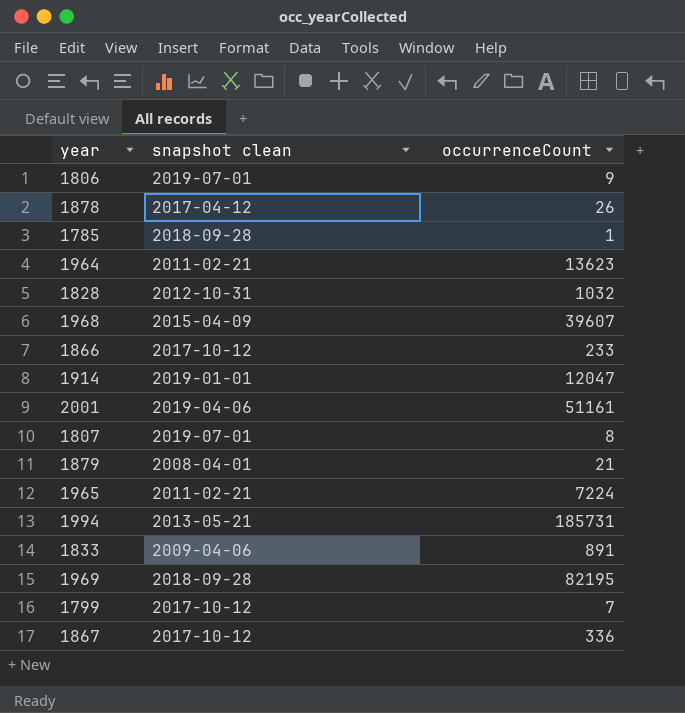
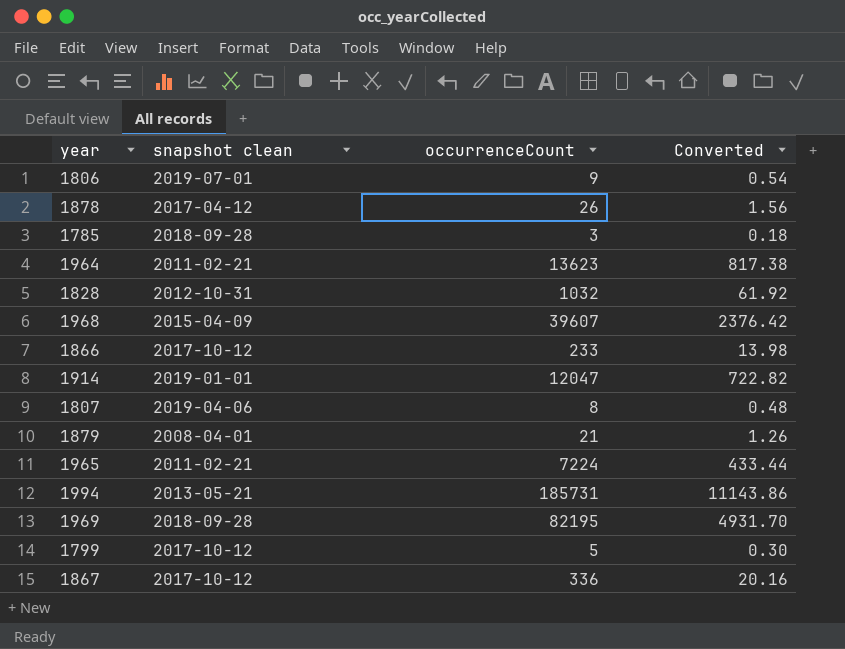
column Converted | formula: none -> [occurrenceCount] * 0.06
row 2001: 2019-04-06 | 51161 -> none
row 1833: 2009-04-06 | 891 -> none
1785 | occurrenceCount: 1 -> 3
1807 | snapshot clean: 2019-07-01 -> 2019-04-06
1799 | occurrenceCount: 7 -> 5

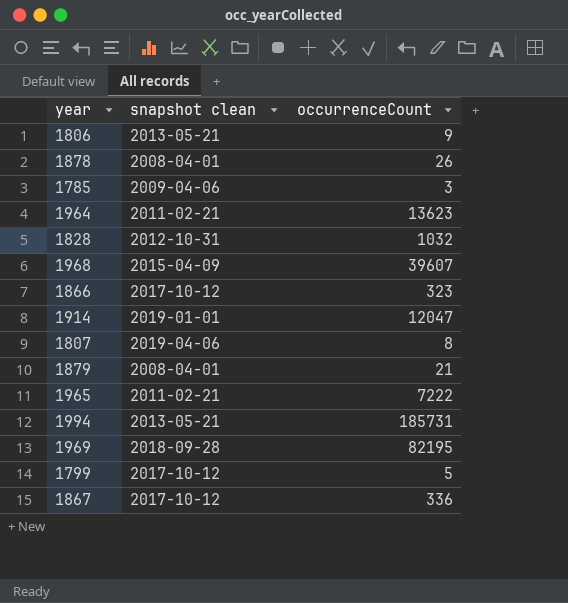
column Converted | formula: [occurrenceCount] * 0.06 -> none
1806 | snapshot clean: 2019-07-01 -> 2013-05-21
1878 | snapshot clean: 2017-04-12 -> 2008-04-01
1785 | snapshot clean: 2018-09-28 -> 2009-04-06
1866 | occurrenceCount: 233 -> 323
1965 | occurrenceCount: 7224 -> 7222

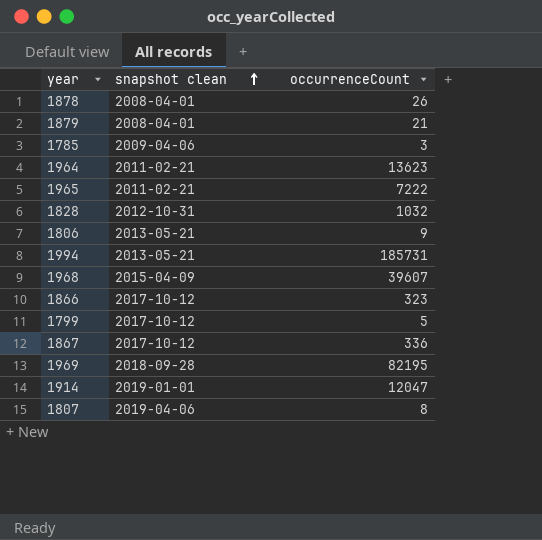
row order: none -> snapshot clean ascending

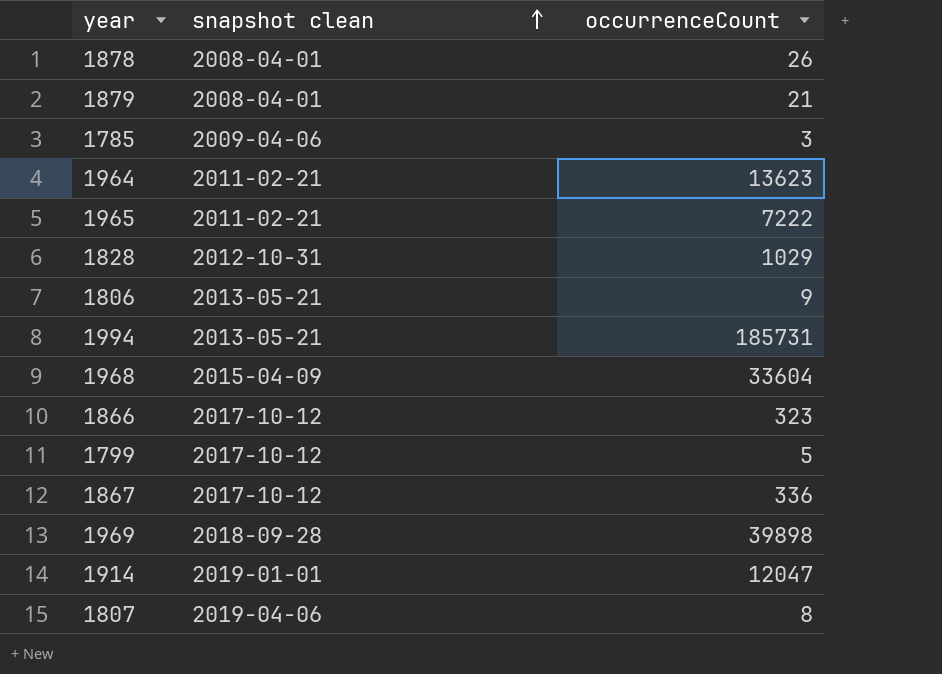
1828 | occurrenceCount: 1032 -> 1029
1968 | occurrenceCount: 39607 -> 33604
1969 | occurrenceCount: 82195 -> 39898

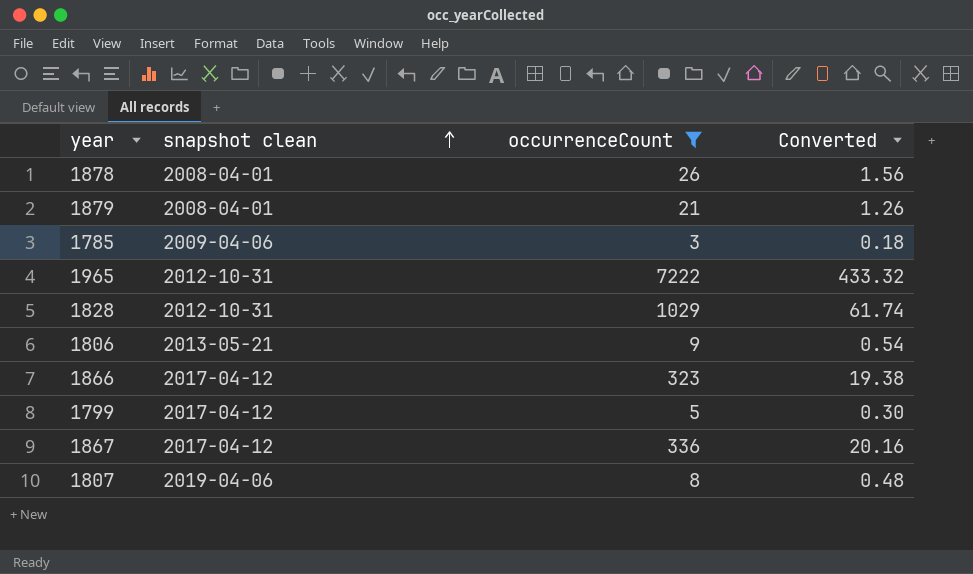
filter: none -> occurrenceCount <= 7222
column Converted | formula: none -> [occurrenceCount] * 0.06
1965 | snapshot clean: 2011-02-21 -> 2012-10-31
1866 | snapshot clean: 2017-10-12 -> 2017-04-12
1799 | snapshot clean: 2017-10-12 -> 2017-04-12
1867 | snapshot clean: 2017-10-12 -> 2017-04-12

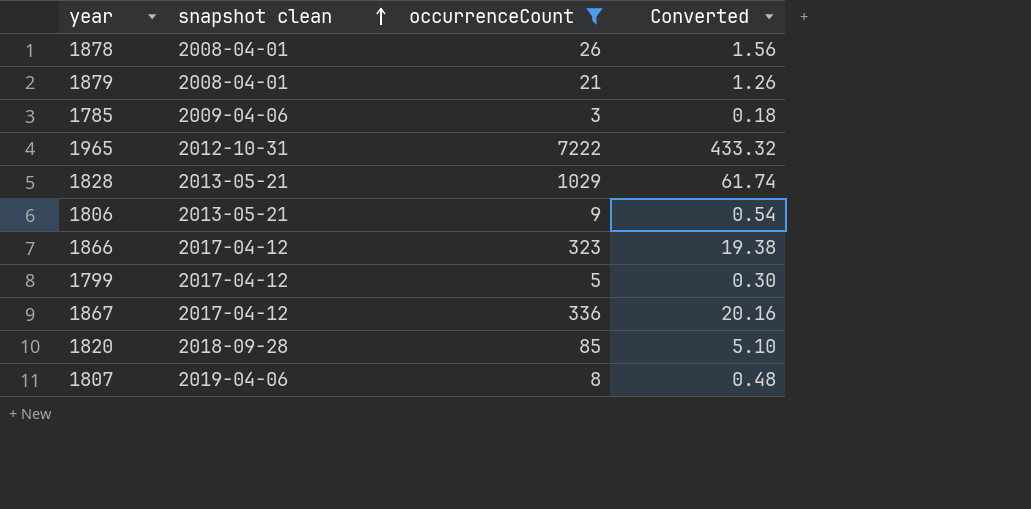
1828 | snapshot clean: 2012-10-31 -> 2013-05-21
row 1820: none -> 2018-09-28 | 85 | 5.10

